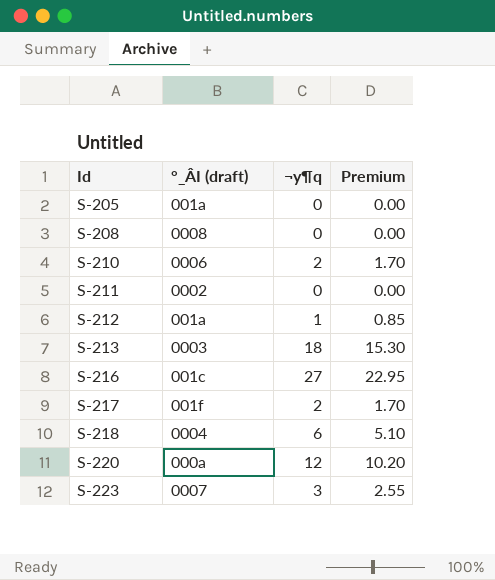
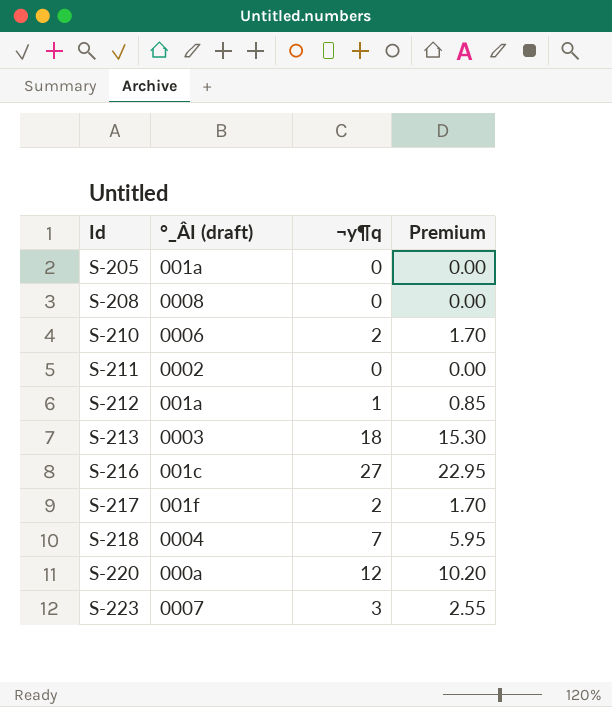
S-218 | ¬y¶q: 6 -> 7
S-218 | Premium: 5.10 -> 5.95

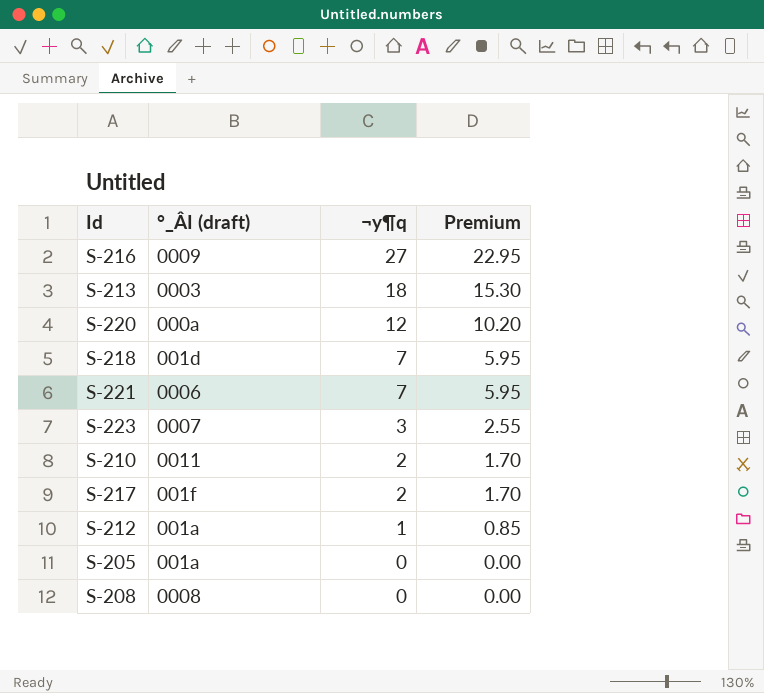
row order: Id ascending -> ¬y¶q descending
row S-211: 0002 | 0 | 0.00 -> none
S-216 | °_ÂI (draft): 001c -> 0009
S-218 | °_ÂI (draft): 0004 -> 001d
row S-221: none -> 0006 | 7 | 5.95
S-210 | °_ÂI (draft): 0006 -> 0011

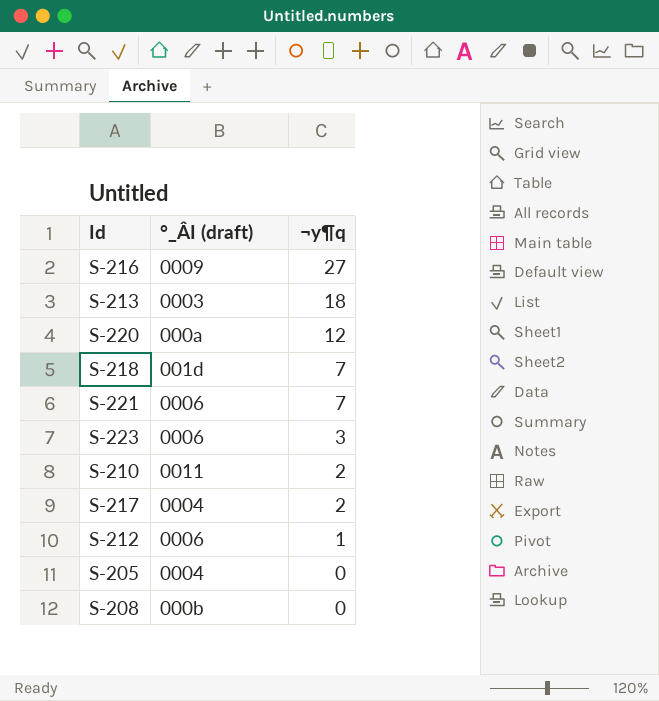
column Premium | formula: [¬y¶q] * 0.85 -> none
S-223 | °_ÂI (draft): 0007 -> 0006
S-217 | °_ÂI (draft): 001f -> 0004
S-212 | °_ÂI (draft): 001a -> 0006
S-205 | °_ÂI (draft): 001a -> 0004
S-208 | °_ÂI (draft): 0008 -> 000b

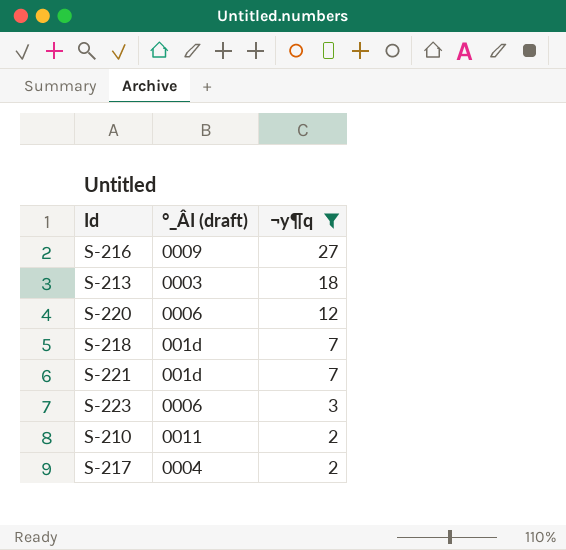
filter: none -> ¬y¶q >= 2
S-220 | °_ÂI (draft): 000a -> 0006
S-221 | °_ÂI (draft): 0006 -> 001d

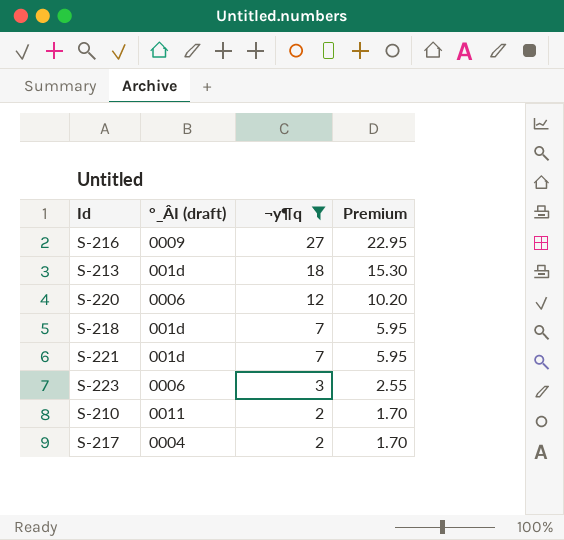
column Premium | formula: none -> [¬y¶q] * 0.85
S-213 | °_ÂI (draft): 0003 -> 001d

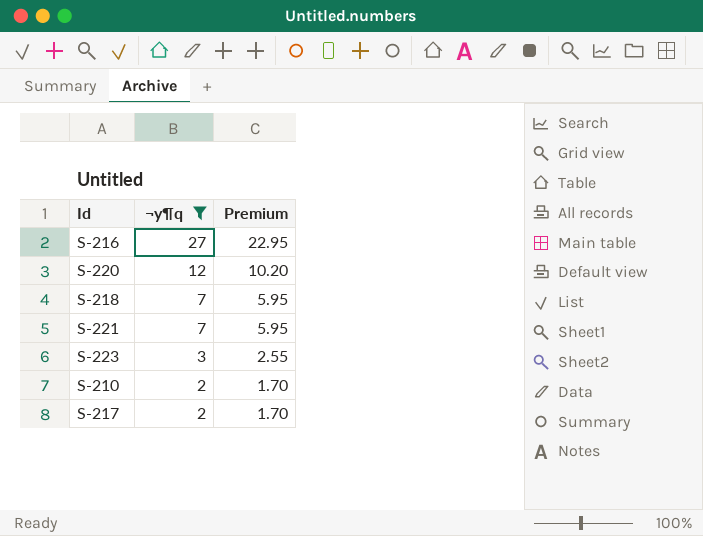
column °_ÂI (draft) | position: 2 -> none
row S-213: 001d | 18 | 15.30 -> none

